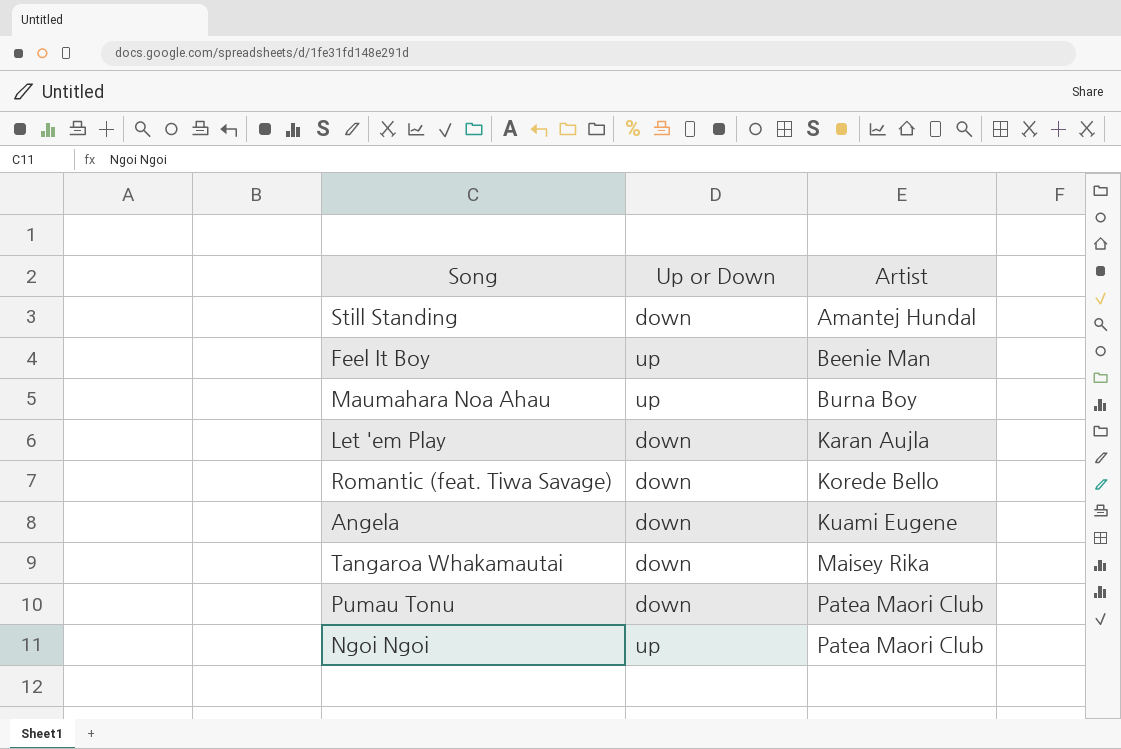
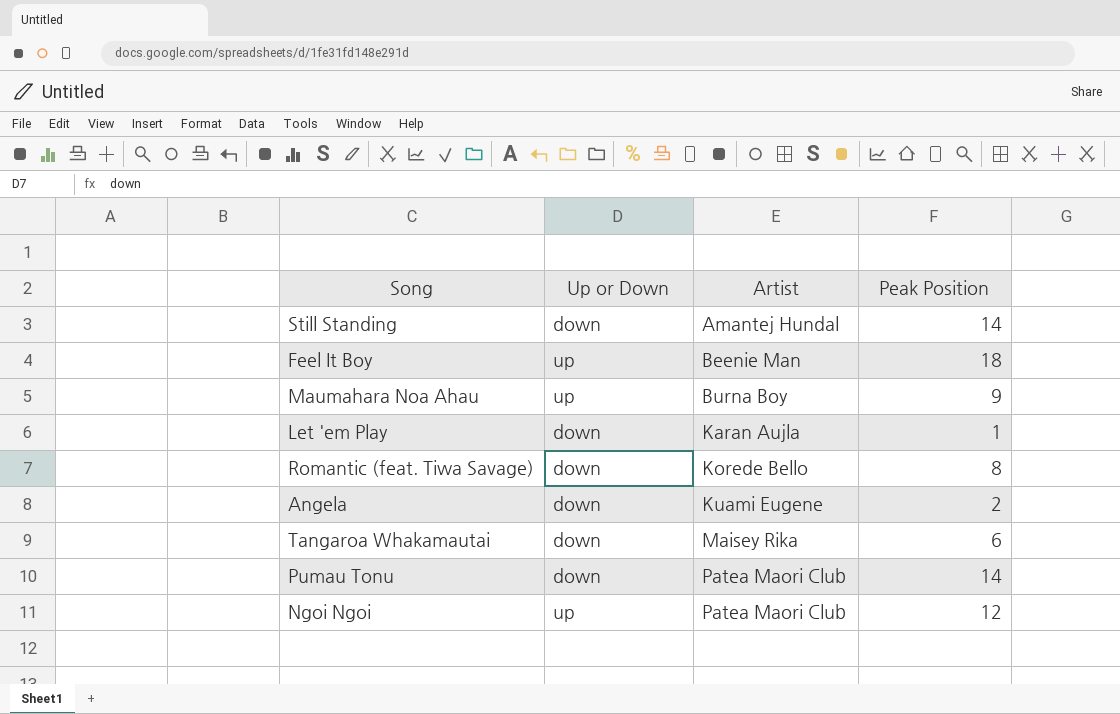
column Peak Position | position: none -> 4

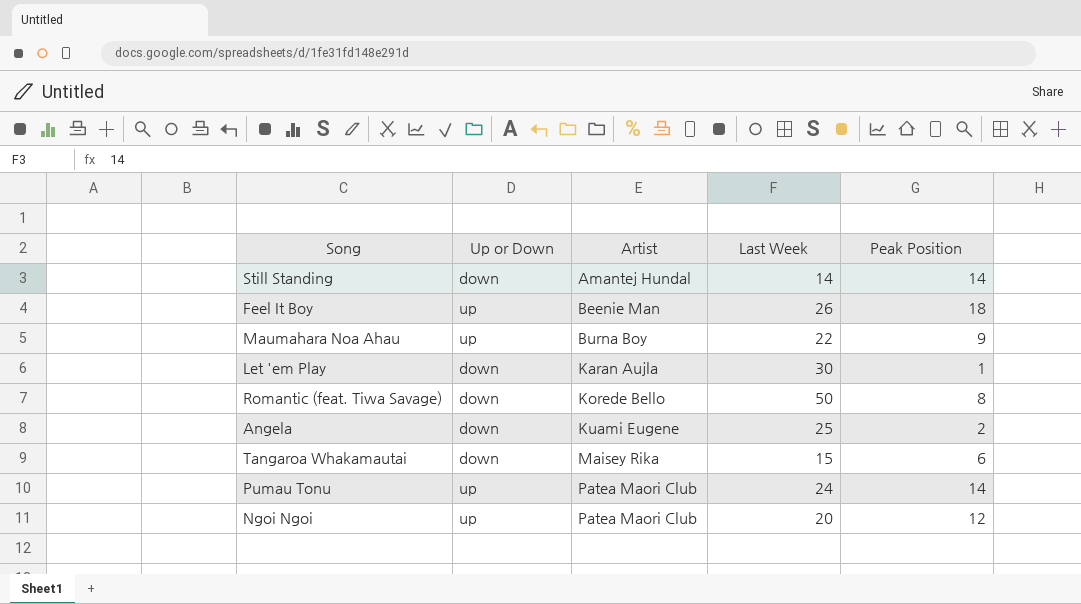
column Last Week | position: none -> 4
Pumau Tonu | Up or Down: down -> up

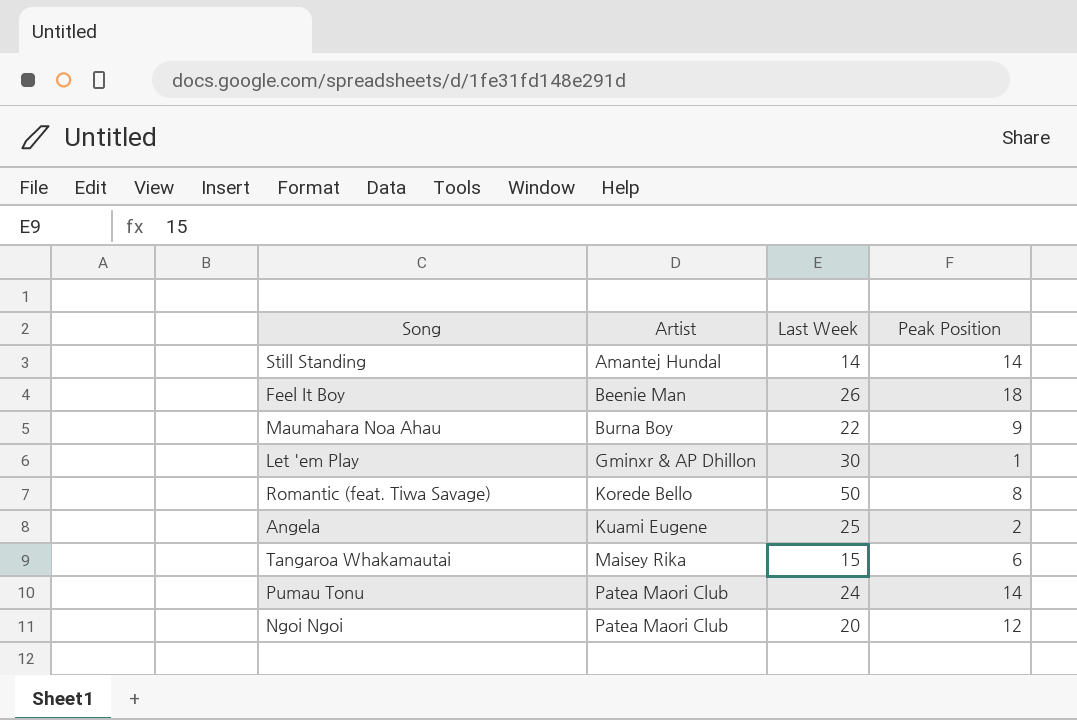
column Up or Down | position: 2 -> none
Let 'em Play | Artist: Karan Aujla -> Gminxr & AP Dhillon

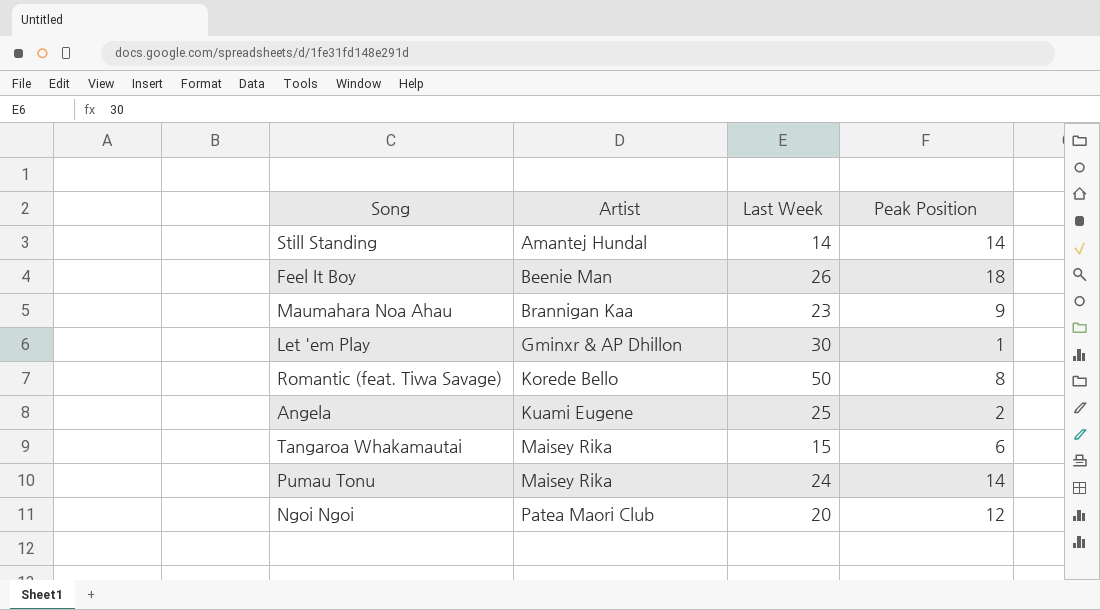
Maumahara Noa Ahau | Artist: Burna Boy -> Brannigan Kaa
Maumahara Noa Ahau | Last Week: 22 -> 23
Pumau Tonu | Artist: Patea Maori Club -> Maisey Rika

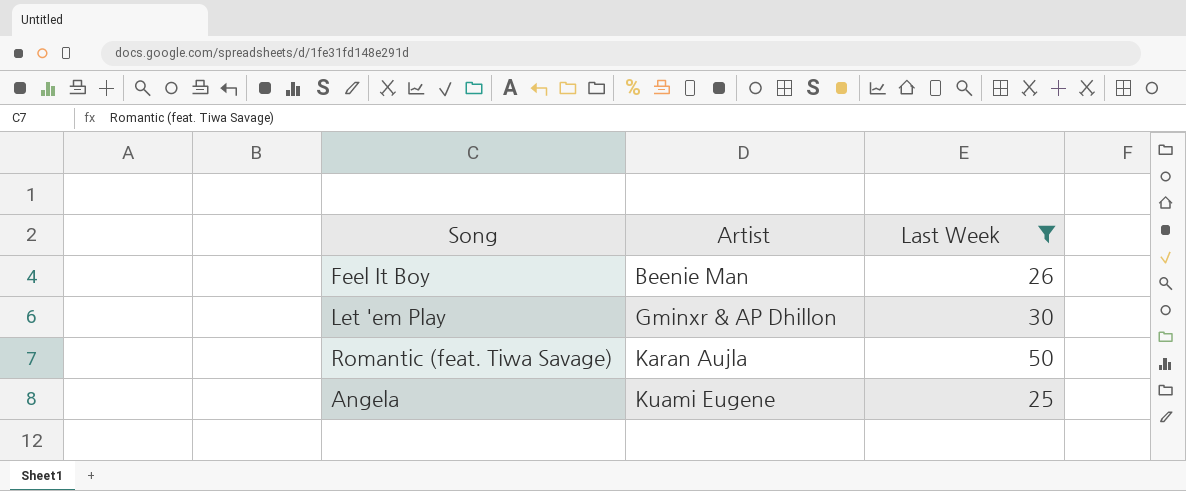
filter: none -> Last Week >= 25
column Peak Position | position: 4 -> none
Romantic (feat. Tiwa Savage) | Artist: Korede Bello -> Karan Aujla

